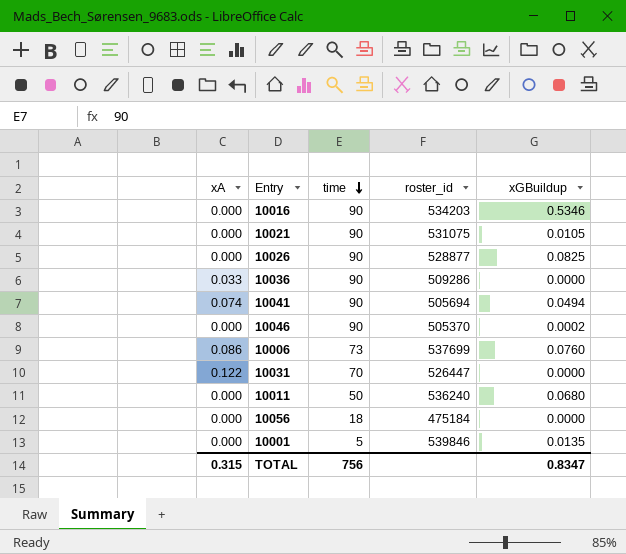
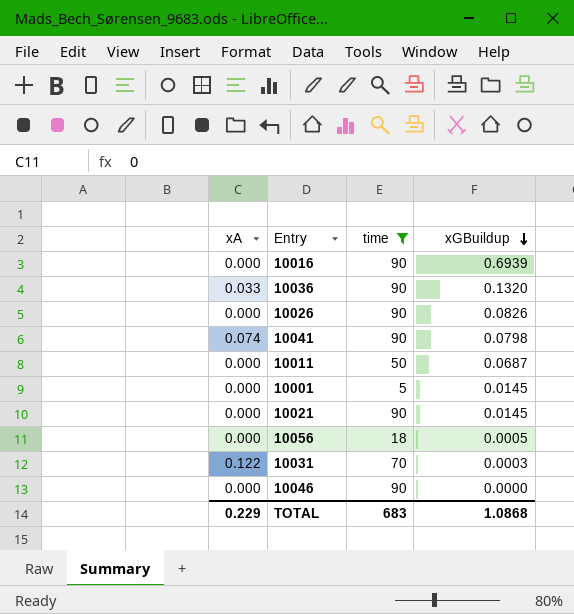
filter: none -> time != 73
row order: time descending -> xGBuildup descending
column roster_id | position: 4 -> none
10016 | xGBuildup: 0.5346 -> 0.6939
10036 | xGBuildup: 0.0000 -> 0.1320
10026 | xGBuildup: 0.0825 -> 0.0826
10041 | xGBuildup: 0.0494 -> 0.0798
10011 | xGBuildup: 0.0680 -> 0.0687
10001 | xGBuildup: 0.0135 -> 0.0145
10021 | xGBuildup: 0.0105 -> 0.0145
10056 | xGBuildup: 0.0000 -> 0.0005
10031 | xGBuildup: 0.0000 -> 0.0003
10046 | xGBuildup: 0.0002 -> 0.0000
TOTAL | xA: 0.315 -> 0.229
TOTAL | time: 756 -> 683
TOTAL | xGBuildup: 0.8347 -> 1.0868

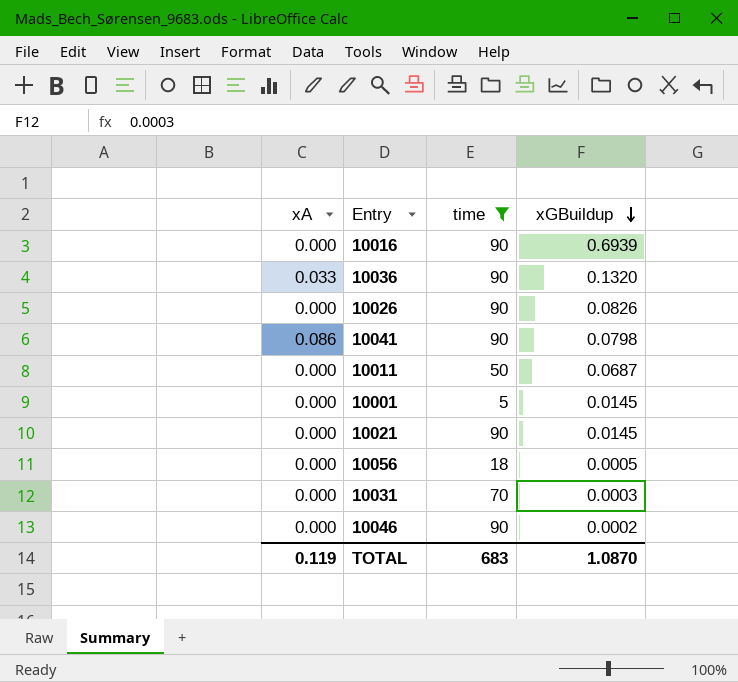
10041 | xA: 0.074 -> 0.086
10031 | xA: 0.122 -> 0.000
10046 | xGBuildup: 0.0000 -> 0.0002
TOTAL | xA: 0.229 -> 0.119
TOTAL | xGBuildup: 1.0868 -> 1.0870

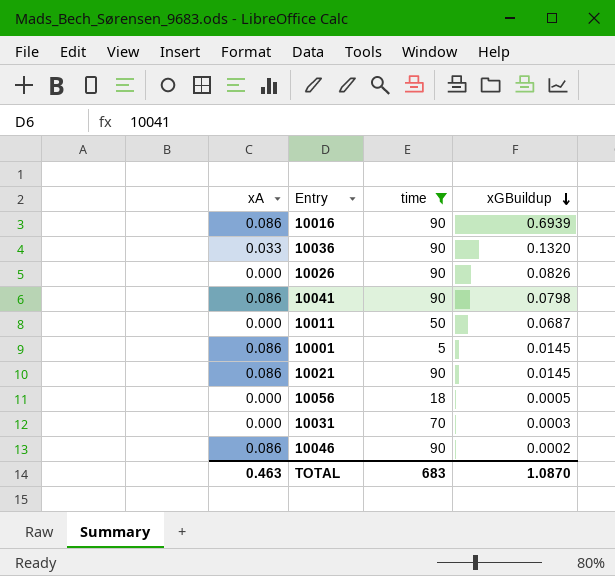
10016 | xA: 0.000 -> 0.086
10001 | xA: 0.000 -> 0.086
10021 | xA: 0.000 -> 0.086
10046 | xA: 0.000 -> 0.086
TOTAL | xA: 0.119 -> 0.463

